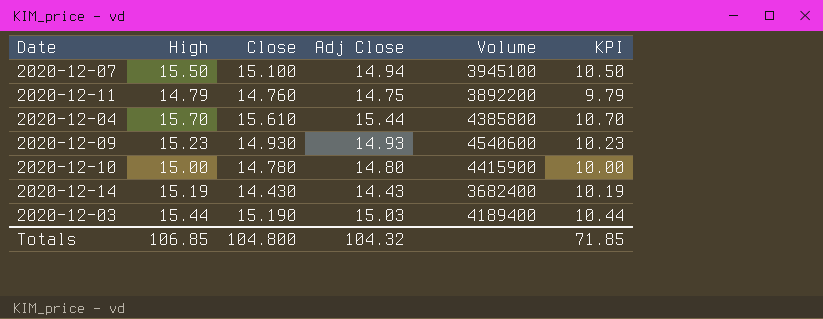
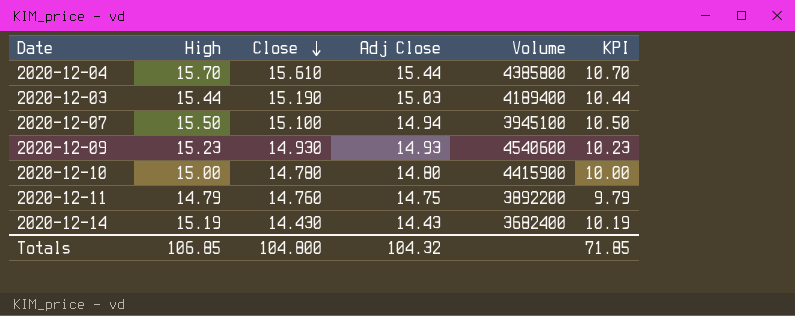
row order: none -> Close descending

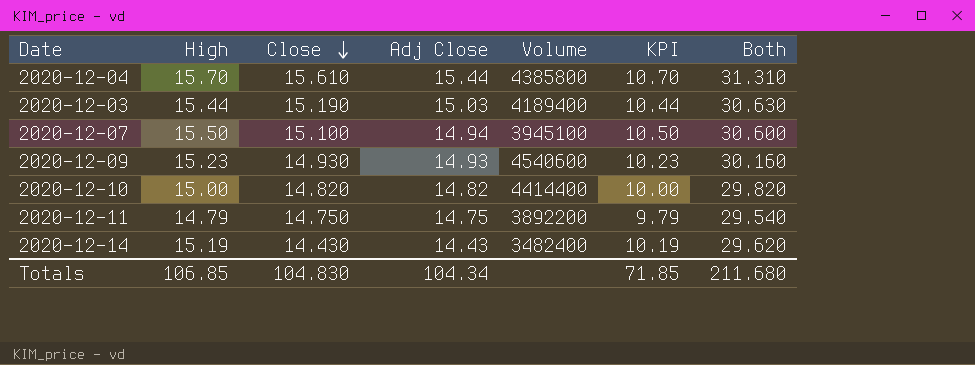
column Both | formula: none -> [High] + [Close]
2020-12-10 | Close: 14.780 -> 14.820
2020-12-10 | Adj Close: 14.80 -> 14.82
2020-12-10 | Volume: 4415900 -> 4414400
2020-12-11 | Close: 14.760 -> 14.750
2020-12-14 | Volume: 3682400 -> 3482400
Totals | Close: 104.800 -> 104.830
Totals | Adj Close: 104.32 -> 104.34

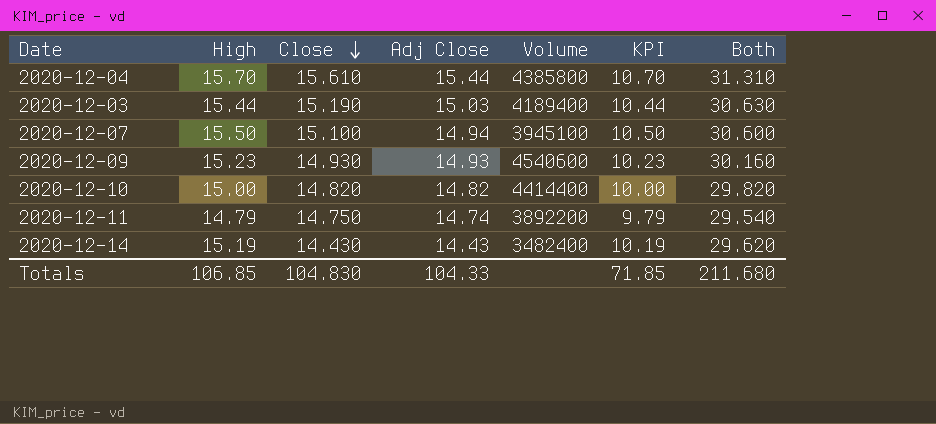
2020-12-11 | Adj Close: 14.75 -> 14.74
Totals | Adj Close: 104.34 -> 104.33

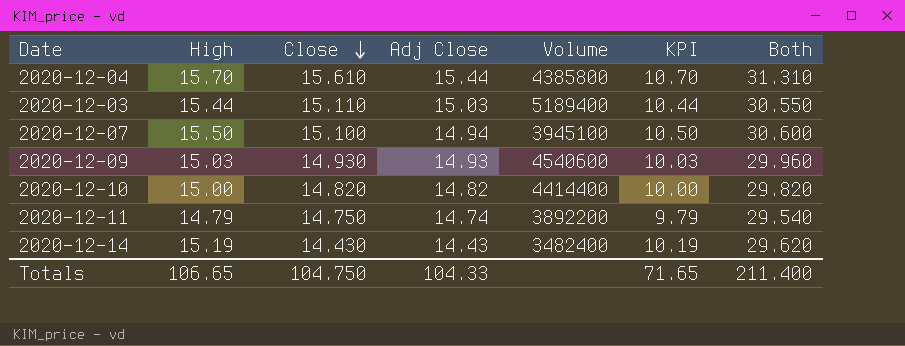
2020-12-03 | Close: 15.190 -> 15.110
2020-12-03 | Volume: 4189400 -> 5189400
2020-12-03 | Both: 30.630 -> 30.550
2020-12-09 | High: 15.23 -> 15.03
2020-12-09 | KPI: 10.23 -> 10.03
2020-12-09 | Both: 30.160 -> 29.960
Totals | High: 106.85 -> 106.65
Totals | Close: 104.830 -> 104.750
Totals | KPI: 71.85 -> 71.65
Totals | Both: 211.680 -> 211.400

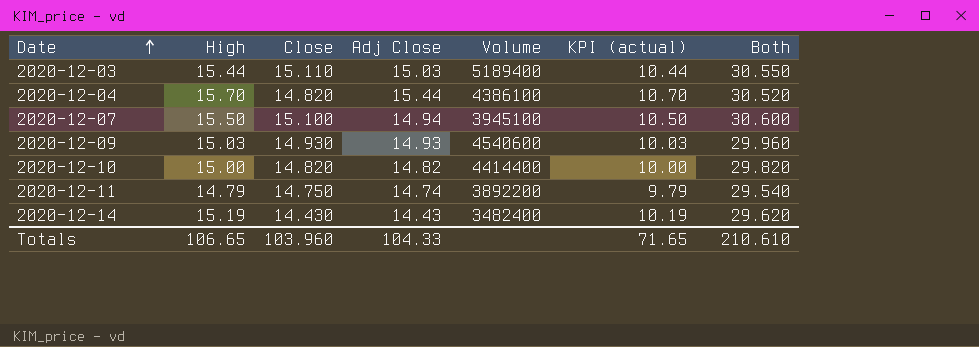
row order: Close descending -> Date ascending
column name: KPI -> KPI (actual)
2020-12-04 | Close: 15.610 -> 14.820
2020-12-04 | Volume: 4385800 -> 4386100
2020-12-04 | Both: 31.310 -> 30.520
Totals | Close: 104.750 -> 103.960
Totals | Both: 211.400 -> 210.610

